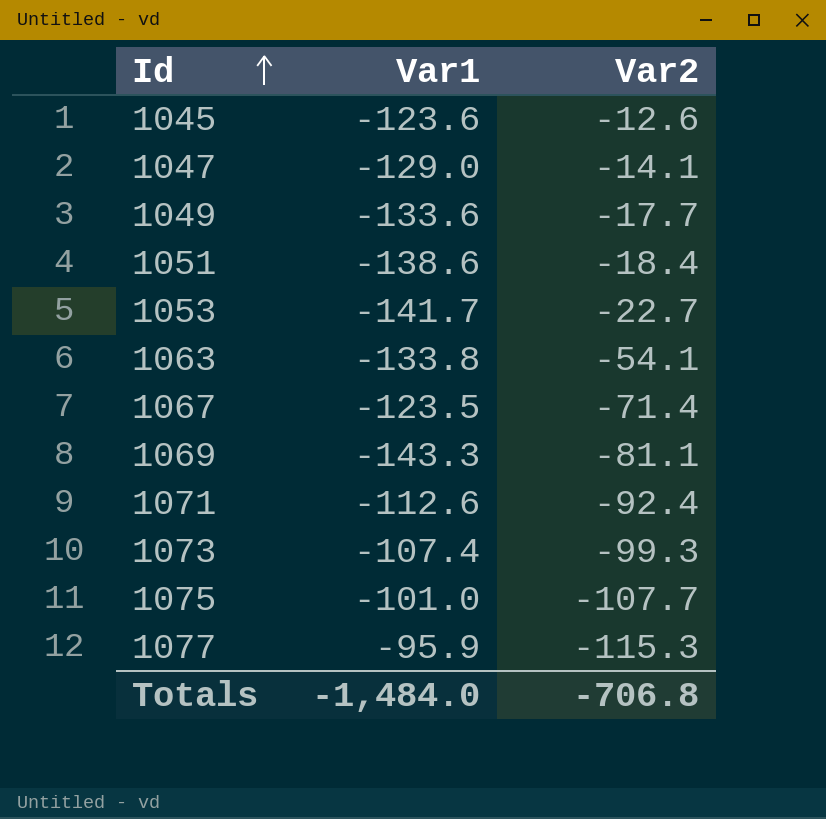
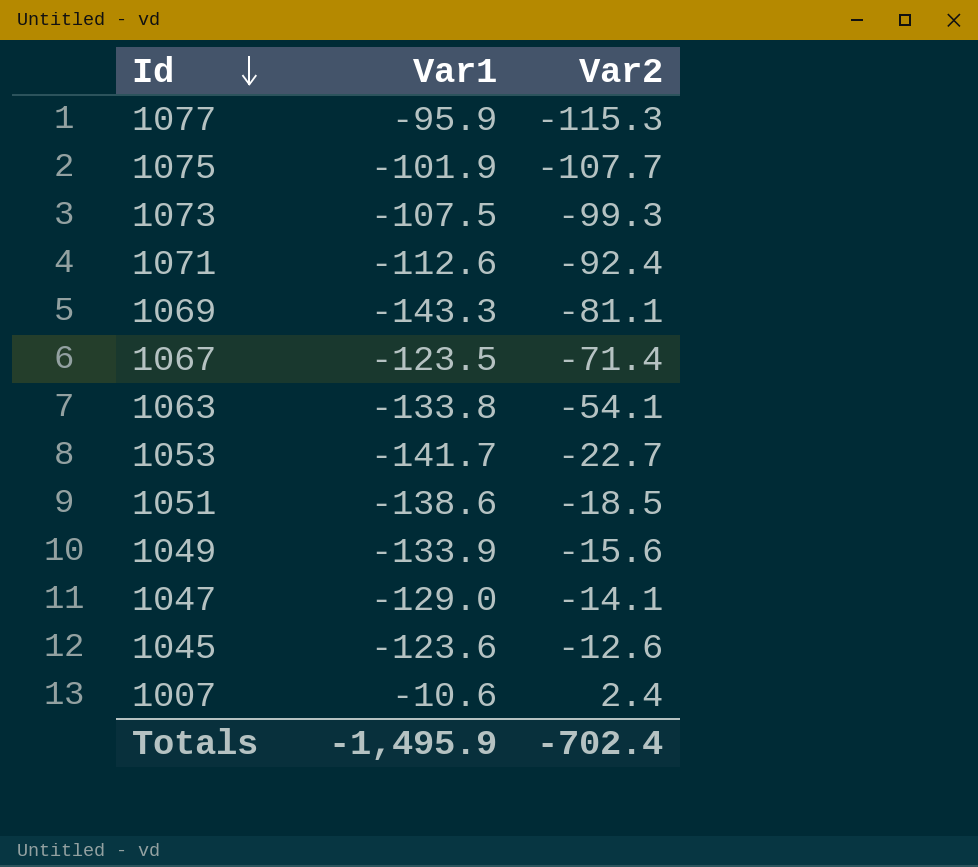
row order: Id ascending -> Id descending
1075 | Var1: -101.0 -> -101.9
1073 | Var1: -107.4 -> -107.5
1051 | Var2: -18.4 -> -18.5
1049 | Var1: -133.6 -> -133.9
1049 | Var2: -17.7 -> -15.6
row 1007: none -> -10.6 | 2.4
Totals | Var1: -1,484.0 -> -1,495.9
Totals | Var2: -706.8 -> -702.4

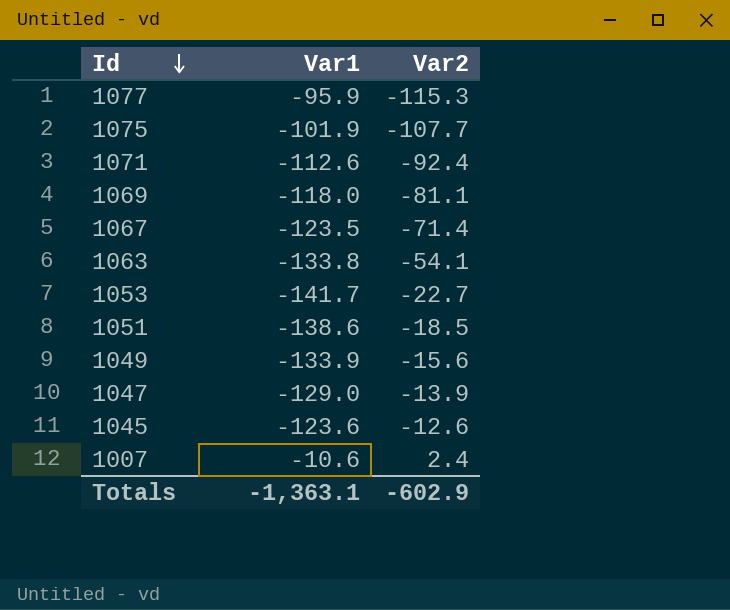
row 1073: -107.5 | -99.3 -> none
1069 | Var1: -143.3 -> -118.0
1047 | Var2: -14.1 -> -13.9
Totals | Var1: -1,495.9 -> -1,363.1
Totals | Var2: -702.4 -> -602.9

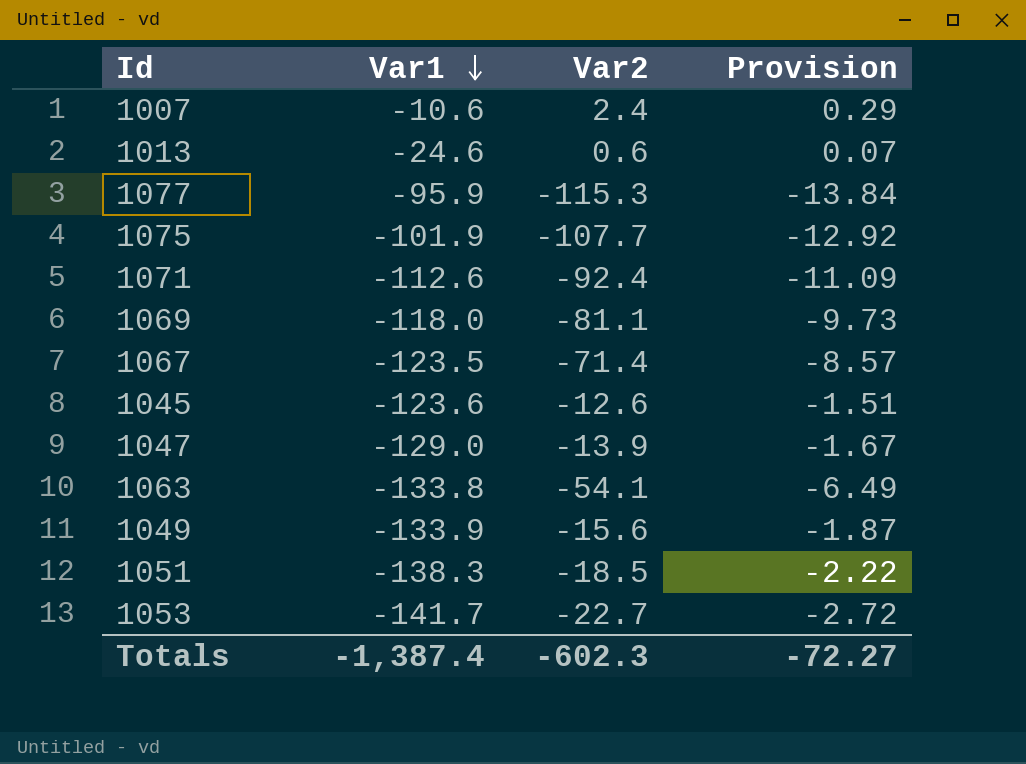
row order: Id descending -> Var1 descending
column Provision | formula: none -> [Var2] * 0.12
row 1013: none -> -24.6 | 0.6 | 0.07
1051 | Var1: -138.6 -> -138.3
Totals | Var1: -1,363.1 -> -1,387.4
Totals | Var2: -602.9 -> -602.3

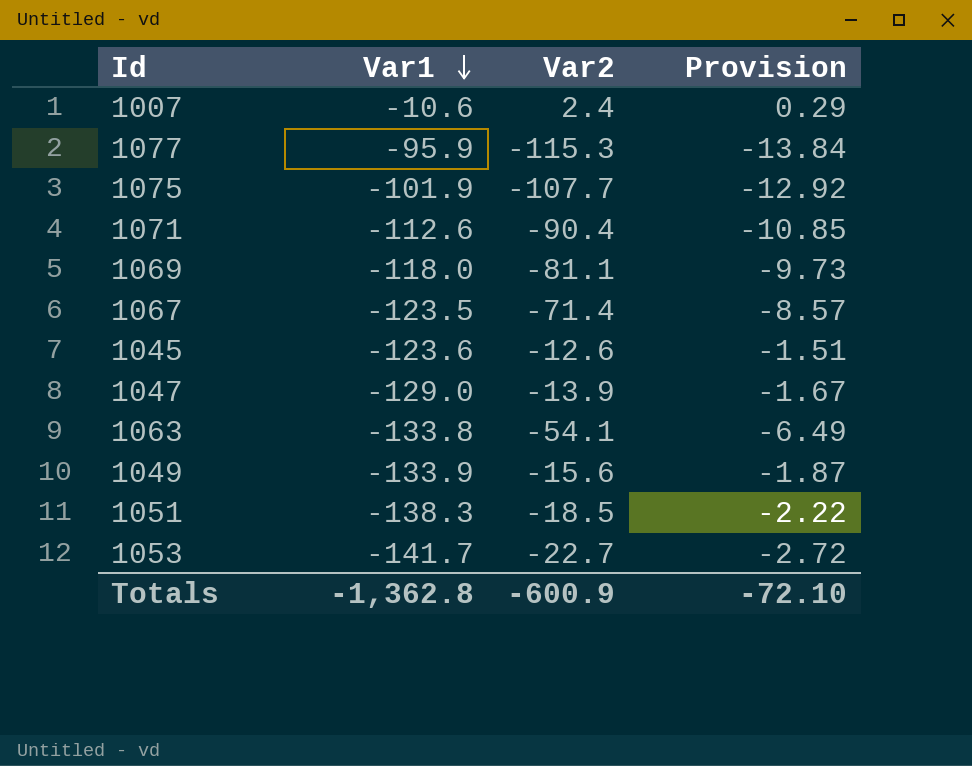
row 1013: -24.6 | 0.6 | 0.07 -> none
1071 | Var2: -92.4 -> -90.4
1071 | Provision: -11.09 -> -10.85
Totals | Var1: -1,387.4 -> -1,362.8
Totals | Var2: -602.3 -> -600.9
Totals | Provision: -72.27 -> -72.10

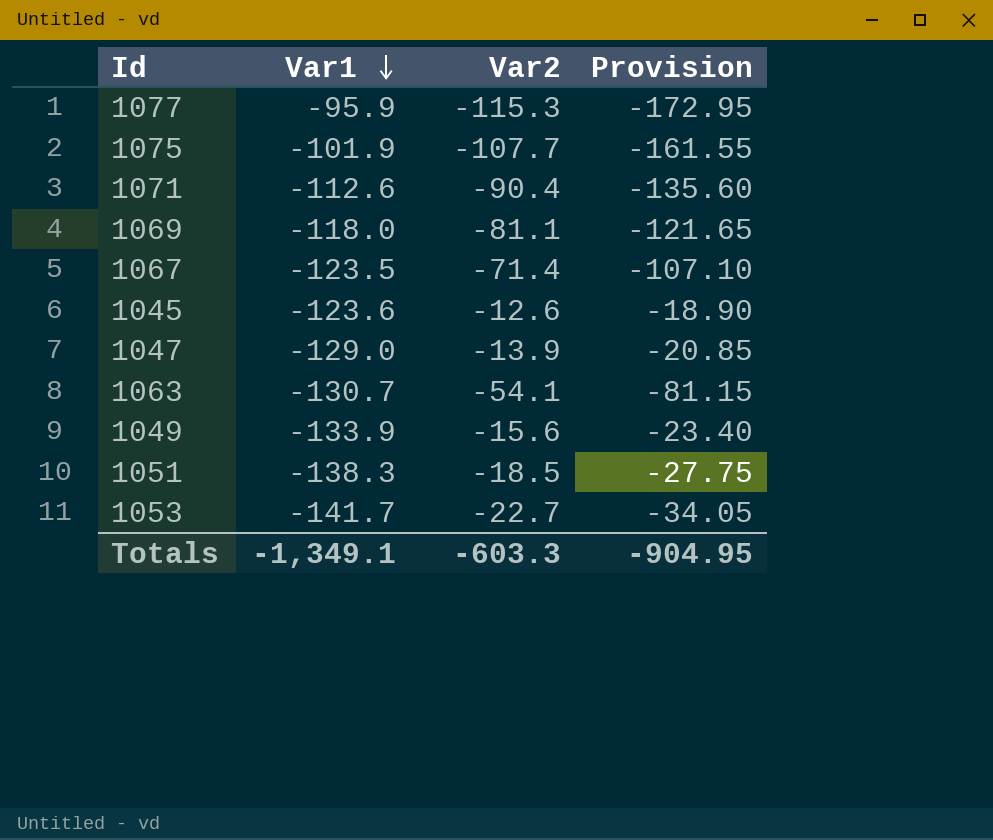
column Provision | formula: [Var2] * 0.12 -> [Var2] * 1.5
row 1007: -10.6 | 2.4 | 0.29 -> none
1063 | Var1: -133.8 -> -130.7
Totals | Var1: -1,362.8 -> -1,349.1
Totals | Var2: -600.9 -> -603.3
Totals | Provision: -72.10 -> -904.95

